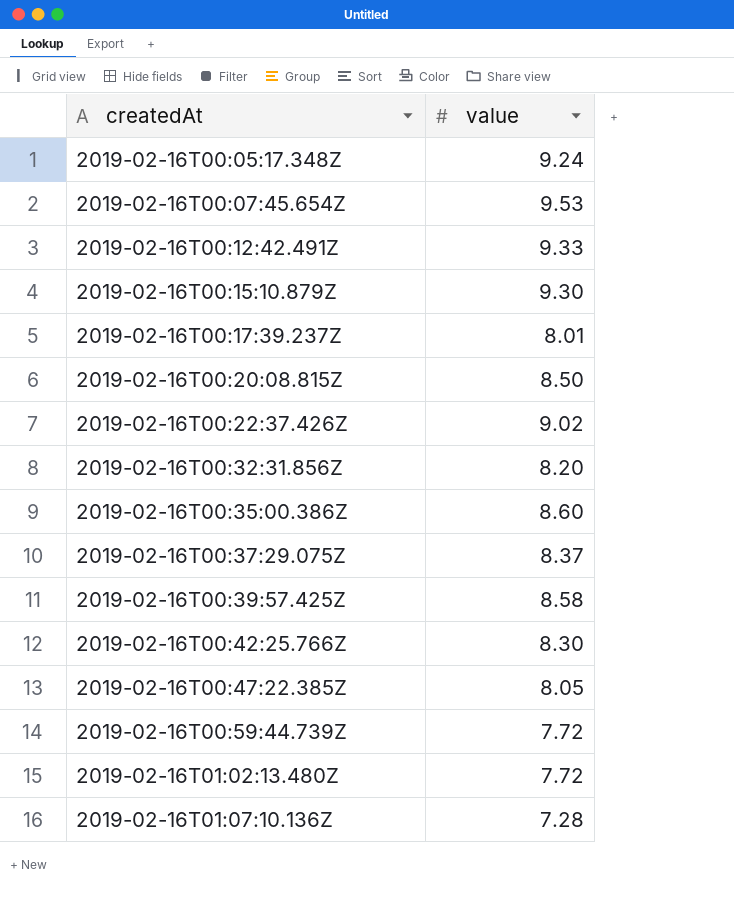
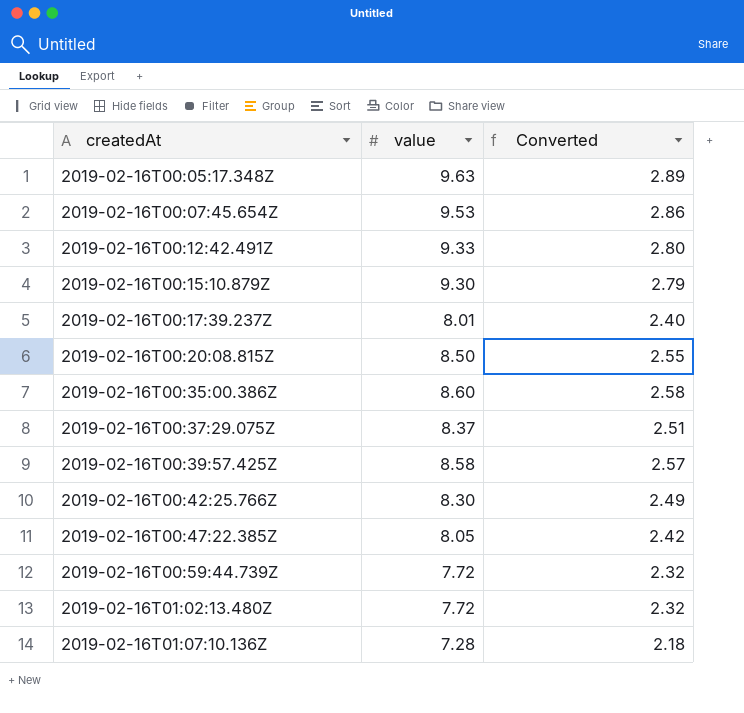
column Converted | formula: none -> [value] * 0.3
row 2019-02-16T00:22:37.426Z: 9.02 -> none
row 2019-02-16T00:32:31.856Z: 8.20 -> none
2019-02-16T00:05:17.348Z | value: 9.24 -> 9.63

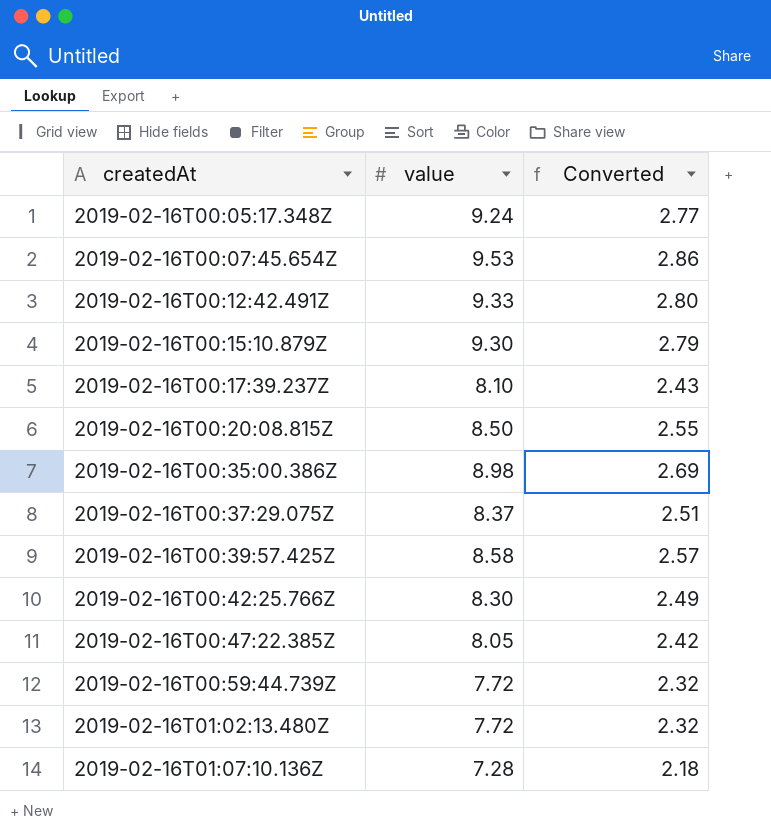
2019-02-16T00:05:17.348Z | value: 9.63 -> 9.24
2019-02-16T00:05:17.348Z | Converted: 2.89 -> 2.77
2019-02-16T00:17:39.237Z | value: 8.01 -> 8.10
2019-02-16T00:17:39.237Z | Converted: 2.40 -> 2.43
2019-02-16T00:35:00.386Z | value: 8.60 -> 8.98
2019-02-16T00:35:00.386Z | Converted: 2.58 -> 2.69

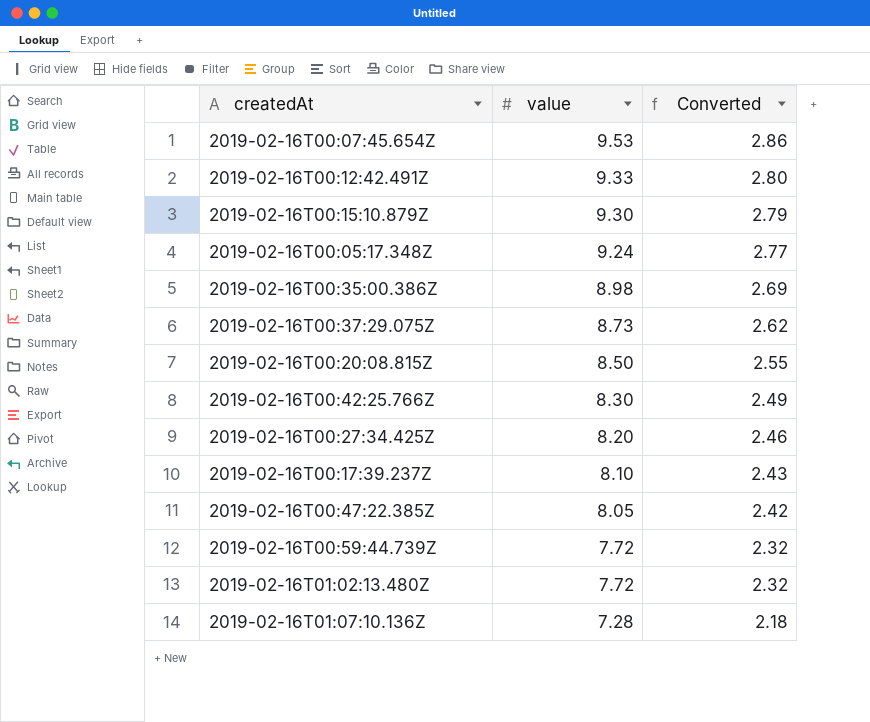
row order: createdAt ascending -> value descending
row 2019-02-16T00:39:57.425Z: 8.58 | 2.57 -> none
2019-02-16T00:37:29.075Z | value: 8.37 -> 8.73
2019-02-16T00:37:29.075Z | Converted: 2.51 -> 2.62
row 2019-02-16T00:27:34.425Z: none -> 8.20 | 2.46

